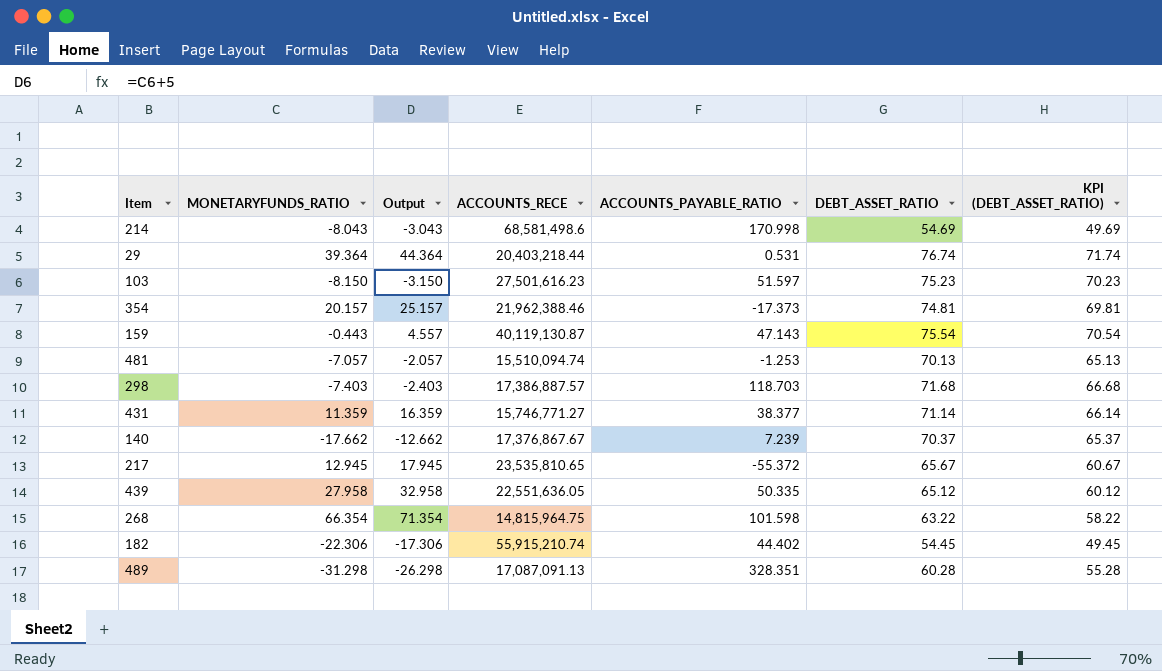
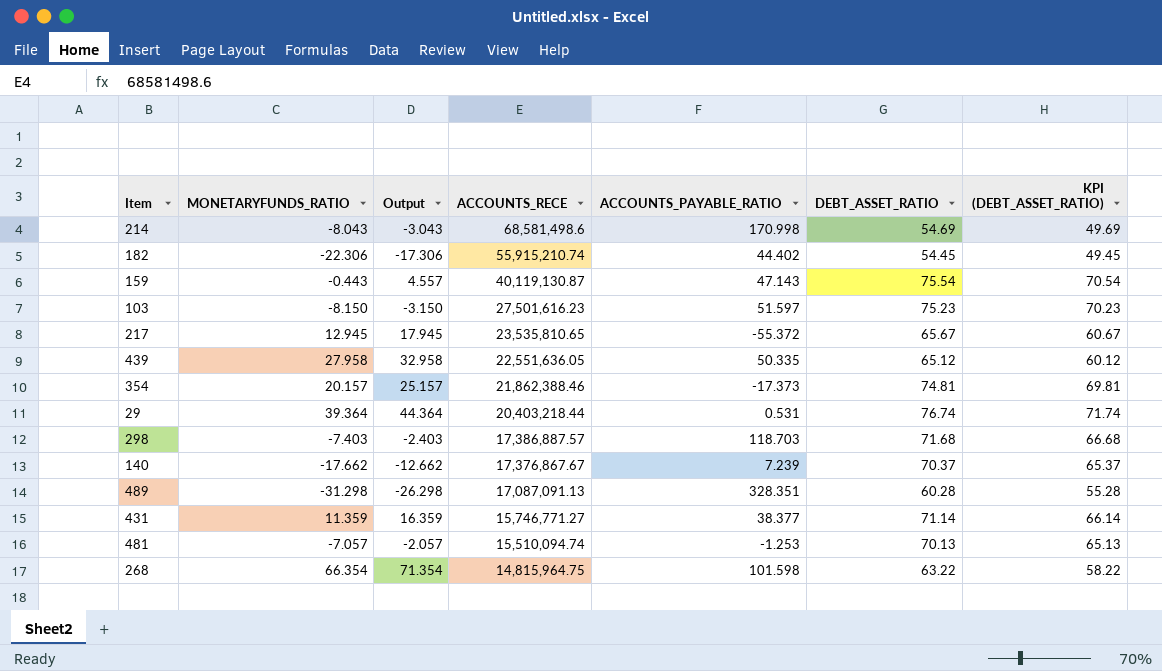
row order: none -> ACCOUNTS_RECE descending
354 | ACCOUNTS_RECE: 21,962,388.46 -> 21,862,388.46

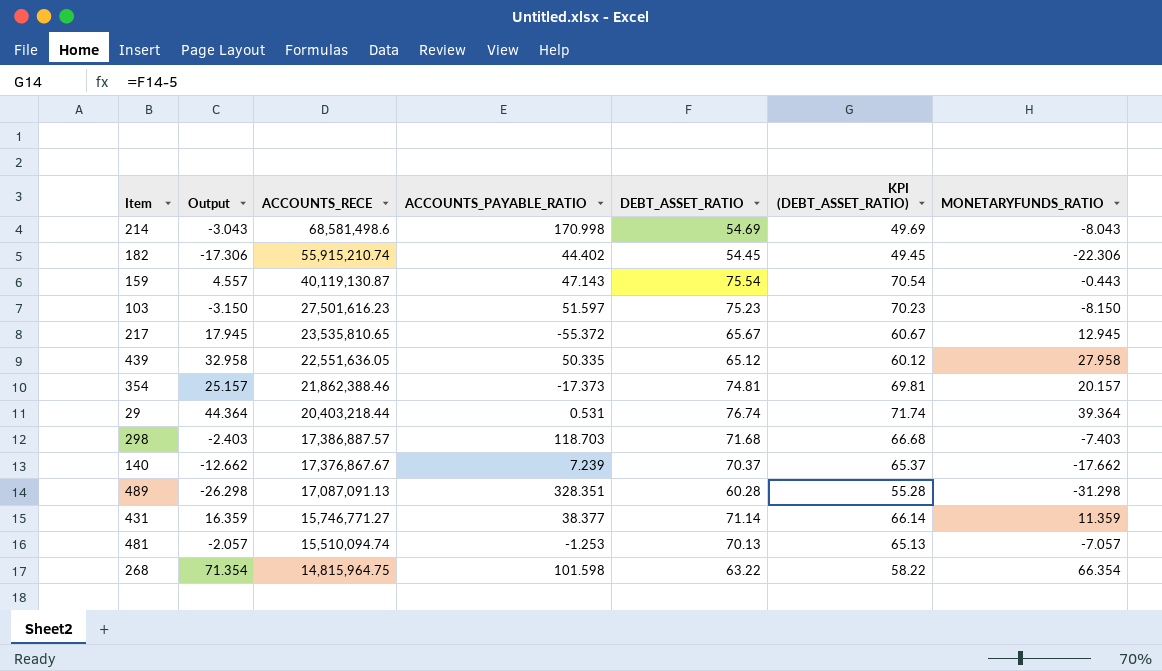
column MONETARYFUNDS_RATIO | position: 2 -> 7

